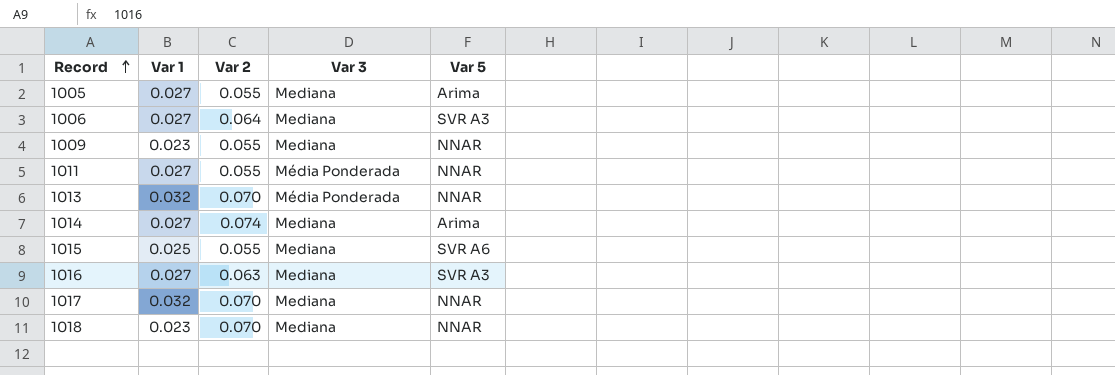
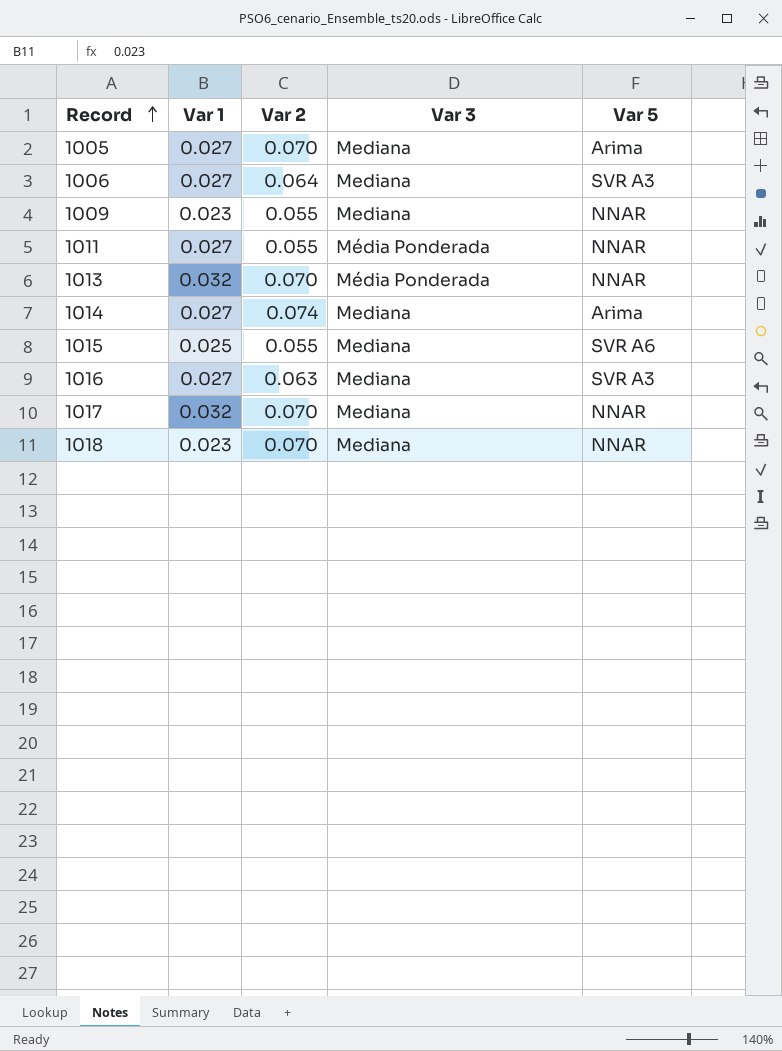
1005 | Var 2: 0.055 -> 0.070

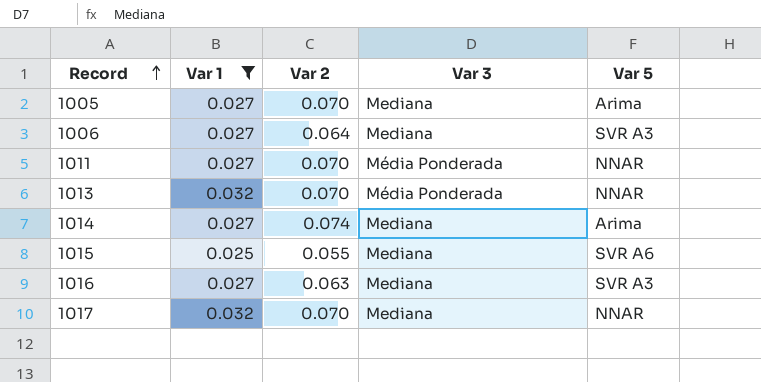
filter: none -> Var 1 != 0.023
1011 | Var 2: 0.055 -> 0.070

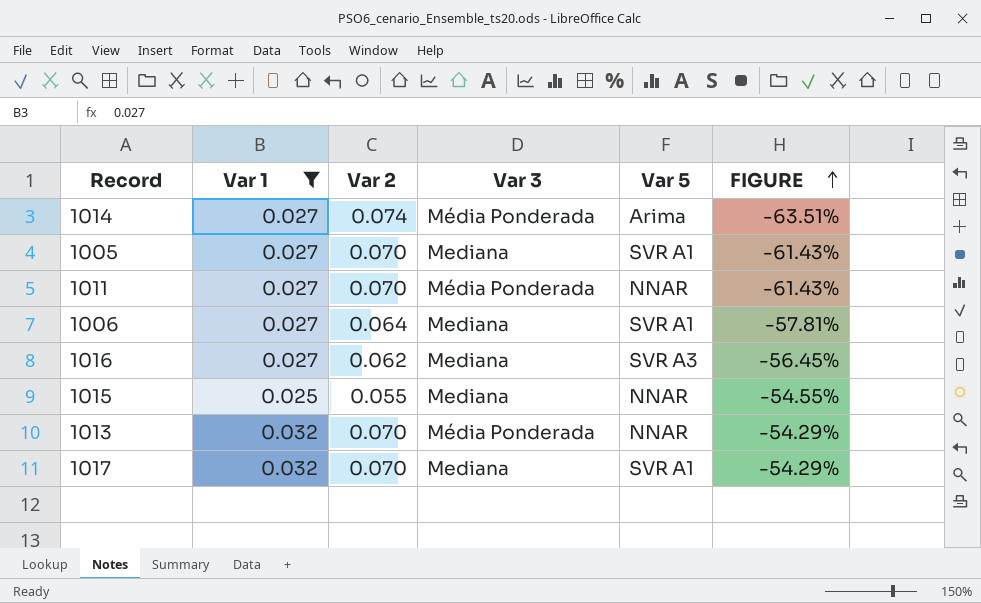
row order: Record ascending -> FIGURE ascending
column FIGURE | formula: none -> ([Var 1] - [Var 2]) / [Var 2]
1014 | Var 3: Mediana -> Média Ponderada
1005 | Var 5: Arima -> SVR A1
1006 | Var 5: SVR A3 -> SVR A1
1016 | Var 2: 0.063 -> 0.062
1015 | Var 5: SVR A6 -> NNAR
1017 | Var 5: NNAR -> SVR A1

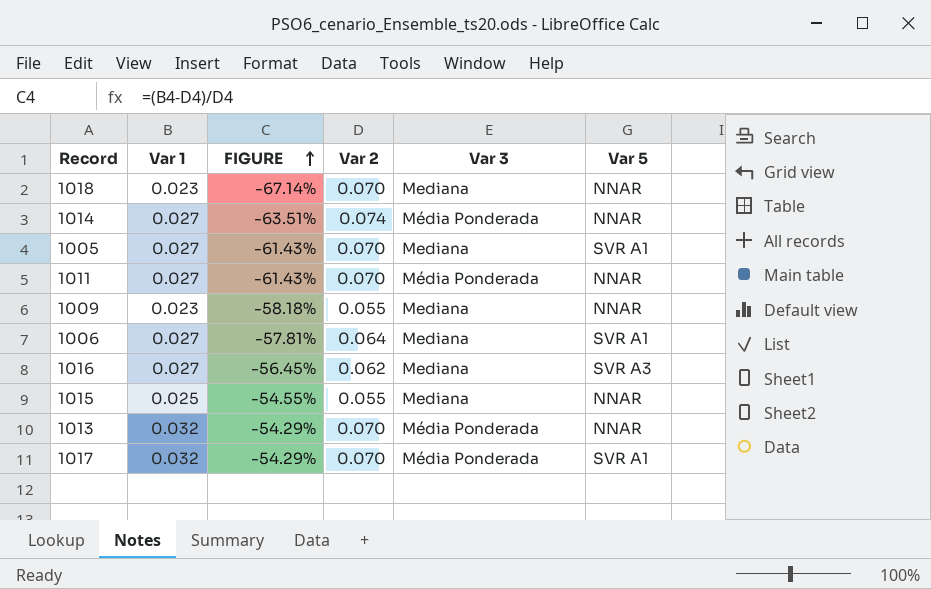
filter: Var 1 != 0.023 -> none
column FIGURE | position: 6 -> 3
1014 | Var 5: Arima -> NNAR
1017 | Var 3: Mediana -> Média Ponderada

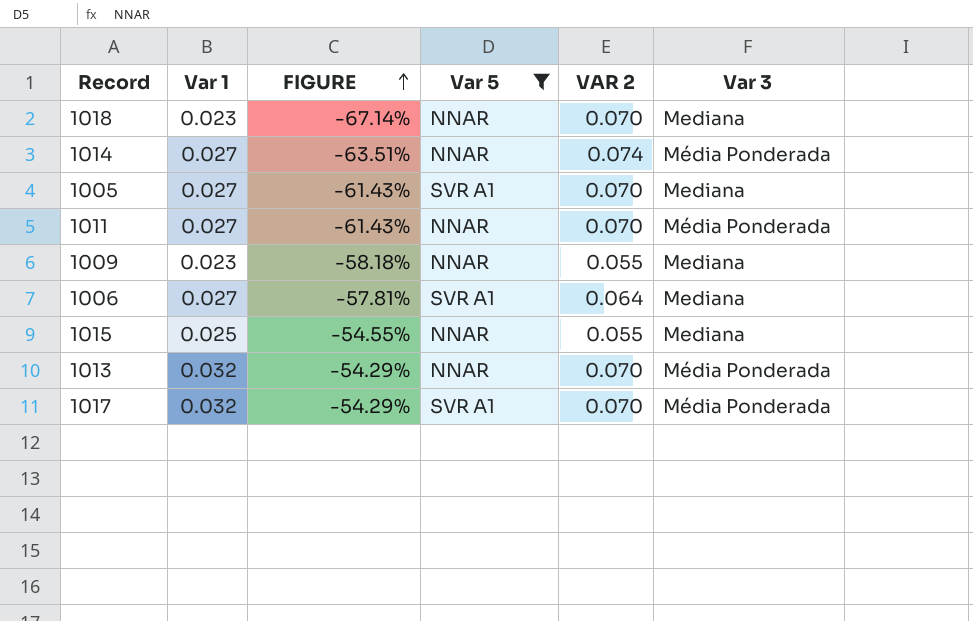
filter: none -> Var 5 != SVR A3
column Var 5 | position: 6 -> 4
column name: Var 2 -> VAR 2

